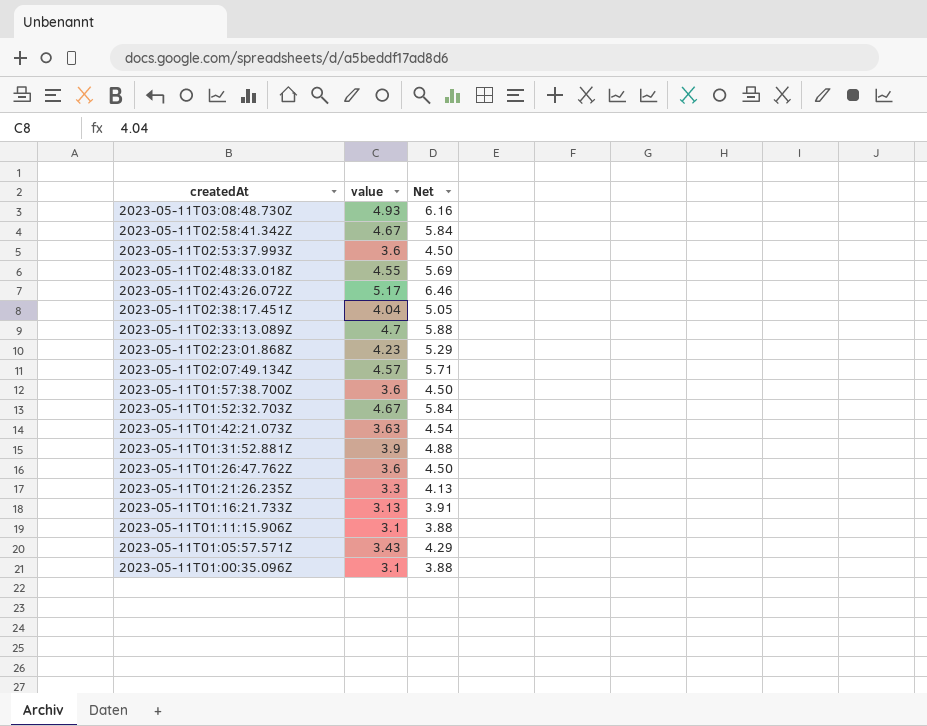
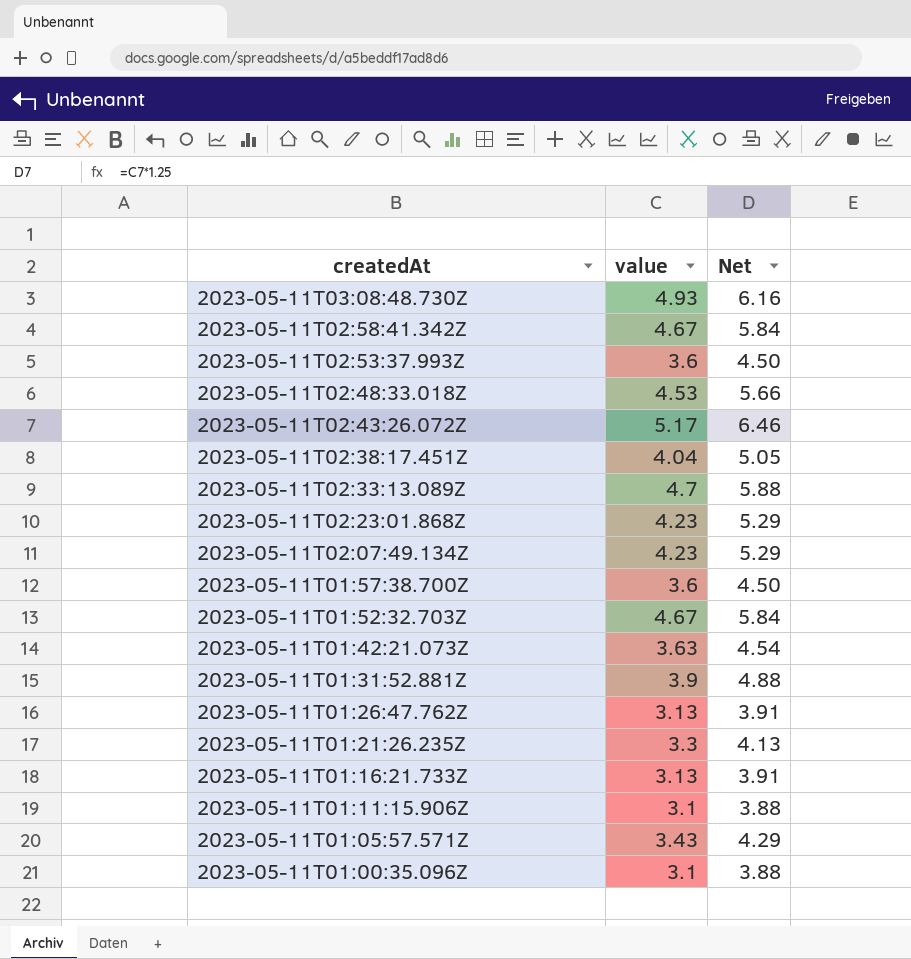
2023-05-11T02:48:33.018Z | value: 4.55 -> 4.53
2023-05-11T02:48:33.018Z | Net: 5.69 -> 5.66
2023-05-11T02:07:49.134Z | value: 4.57 -> 4.23
2023-05-11T02:07:49.134Z | Net: 5.71 -> 5.29
2023-05-11T01:26:47.762Z | value: 3.6 -> 3.13
2023-05-11T01:26:47.762Z | Net: 4.50 -> 3.91

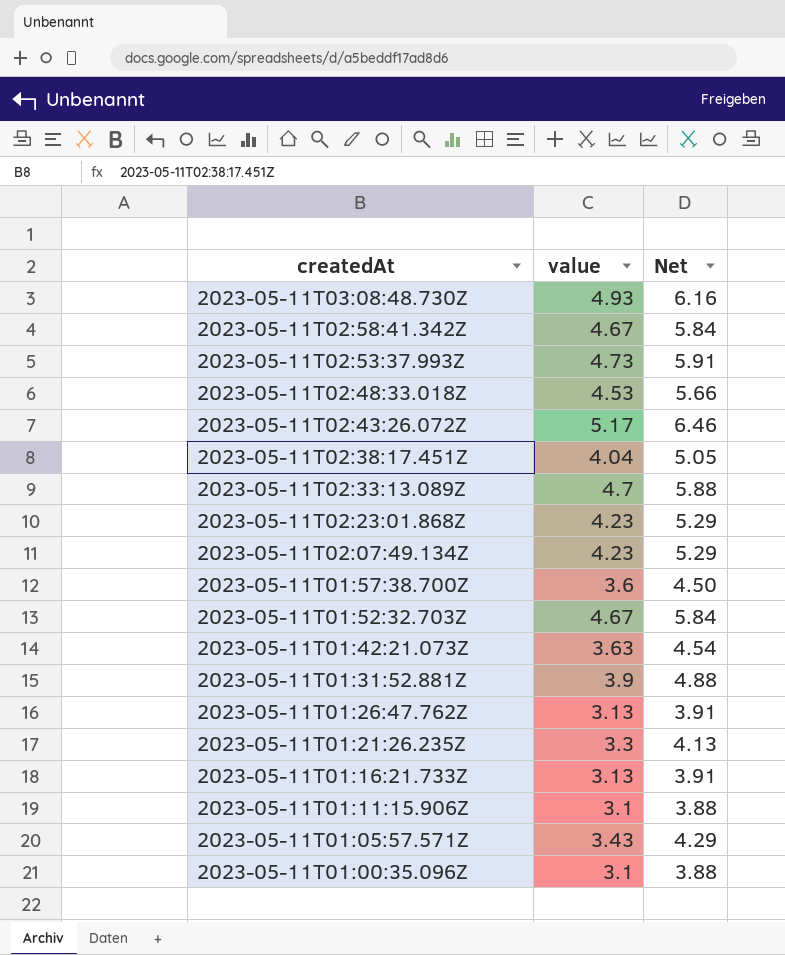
2023-05-11T02:53:37.993Z | value: 3.6 -> 4.73
2023-05-11T02:53:37.993Z | Net: 4.50 -> 5.91

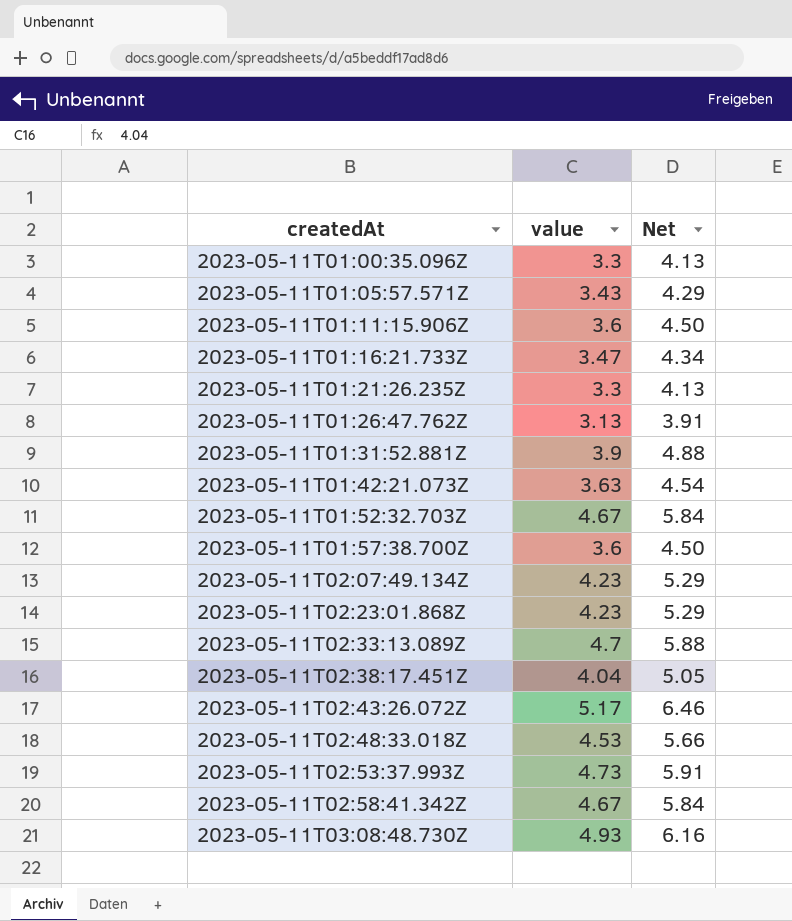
row order: createdAt descending -> createdAt ascending
2023-05-11T01:00:35.096Z | value: 3.1 -> 3.3
2023-05-11T01:00:35.096Z | Net: 3.88 -> 4.13
2023-05-11T01:11:15.906Z | value: 3.1 -> 3.6
2023-05-11T01:11:15.906Z | Net: 3.88 -> 4.50
2023-05-11T01:16:21.733Z | value: 3.13 -> 3.47
2023-05-11T01:16:21.733Z | Net: 3.91 -> 4.34

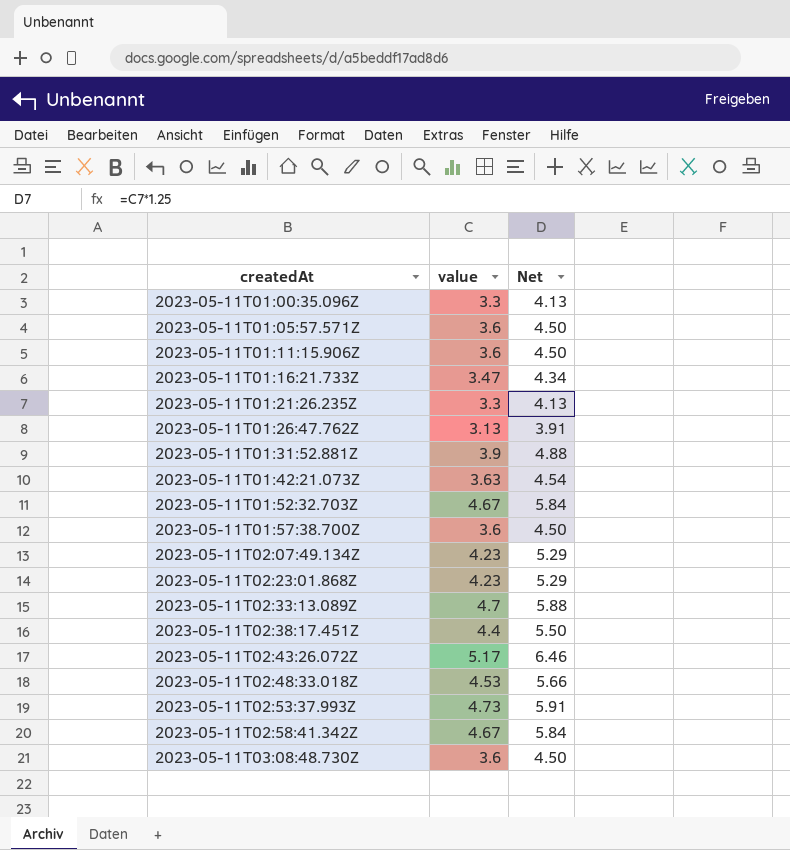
2023-05-11T01:05:57.571Z | value: 3.43 -> 3.6
2023-05-11T01:05:57.571Z | Net: 4.29 -> 4.50
2023-05-11T02:38:17.451Z | value: 4.04 -> 4.4
2023-05-11T02:38:17.451Z | Net: 5.05 -> 5.50
2023-05-11T03:08:48.730Z | value: 4.93 -> 3.6
2023-05-11T03:08:48.730Z | Net: 6.16 -> 4.50

